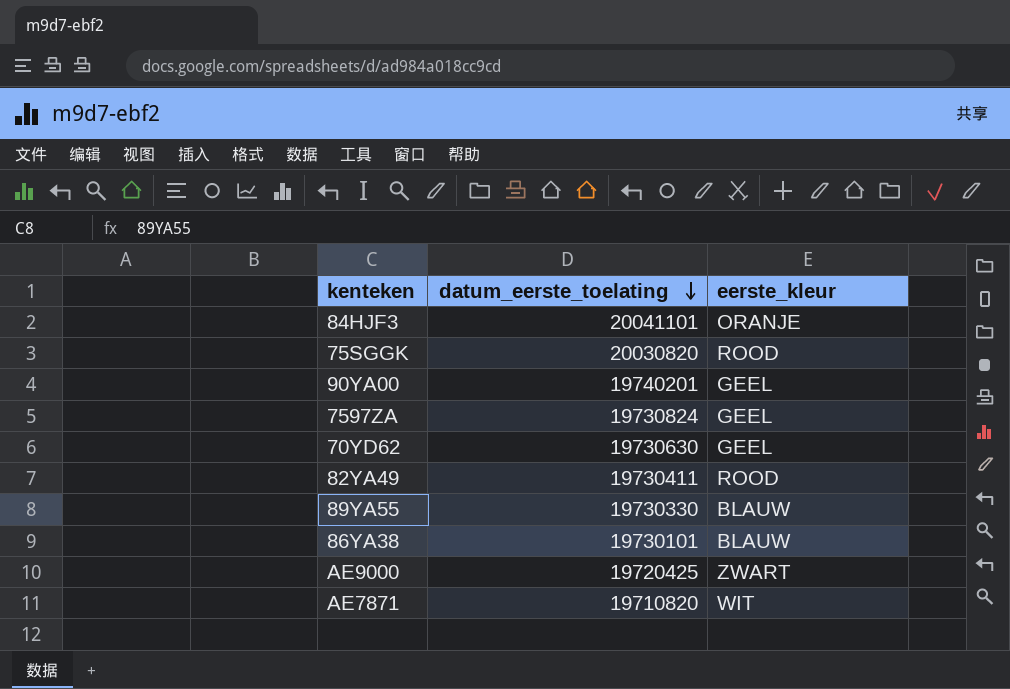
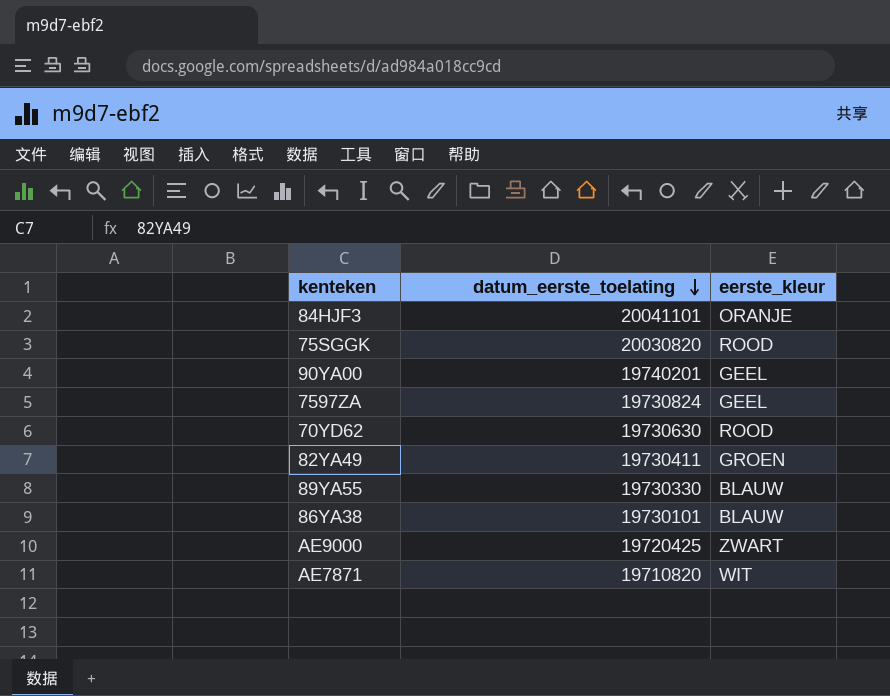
70YD62 | eerste_kleur: GEEL -> ROOD
82YA49 | eerste_kleur: ROOD -> GROEN

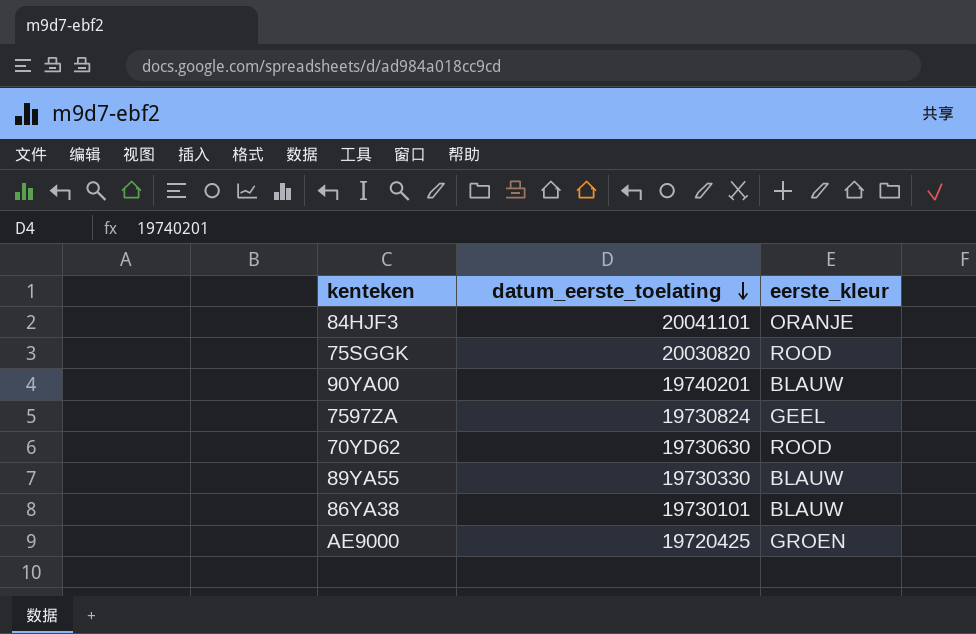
row 82YA49: 19730411 | GROEN -> none
row AE7871: 19710820 | WIT -> none
90YA00 | eerste_kleur: GEEL -> BLAUW
AE9000 | eerste_kleur: ZWART -> GROEN

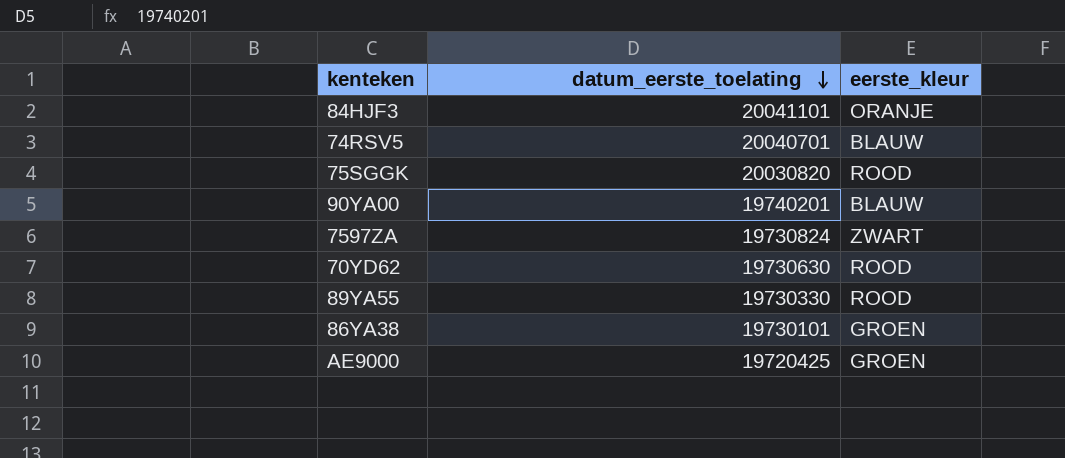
row 74RSV5: none -> 20040701 | BLAUW
7597ZA | eerste_kleur: GEEL -> ZWART
89YA55 | eerste_kleur: BLAUW -> ROOD
86YA38 | eerste_kleur: BLAUW -> GROEN

